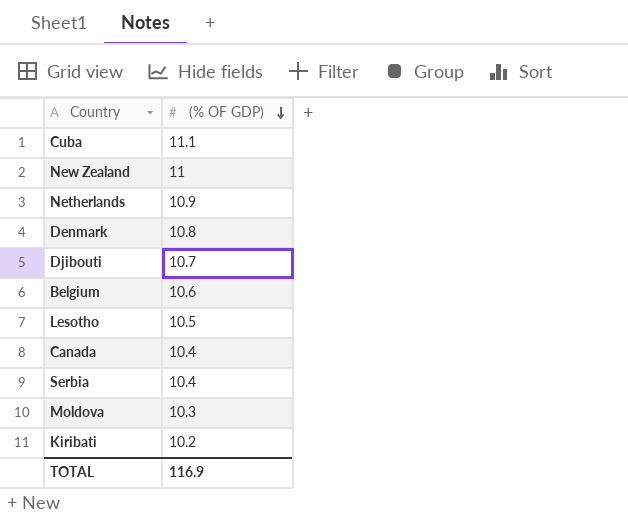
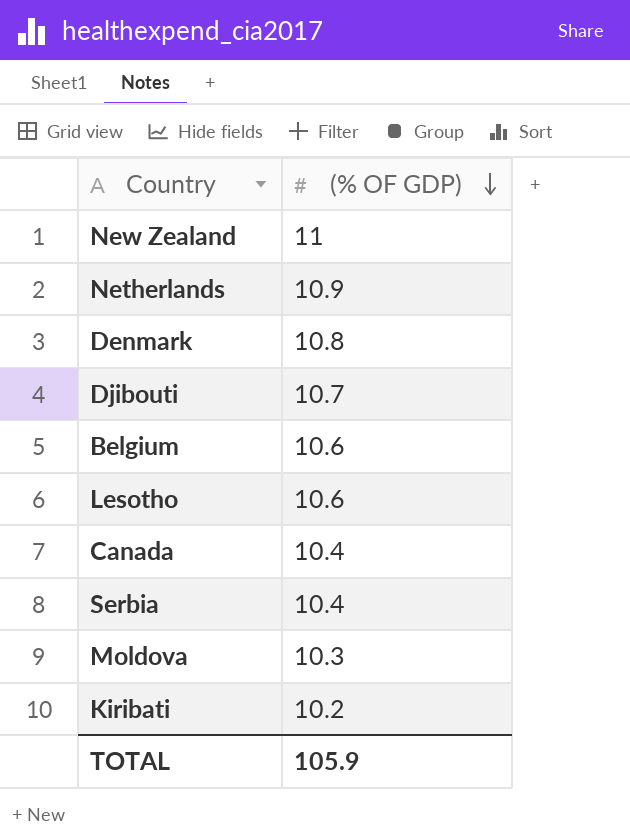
row Cuba: 11.1 -> none
Lesotho | (% OF GDP): 10.5 -> 10.6
TOTAL | (% OF GDP): 116.9 -> 105.9

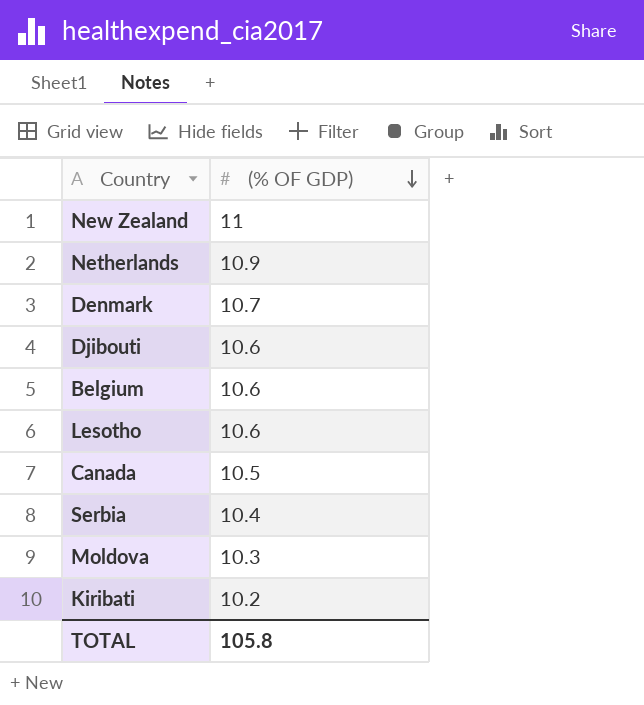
Denmark | (% OF GDP): 10.8 -> 10.7
Djibouti | (% OF GDP): 10.7 -> 10.6
Canada | (% OF GDP): 10.4 -> 10.5
TOTAL | (% OF GDP): 105.9 -> 105.8

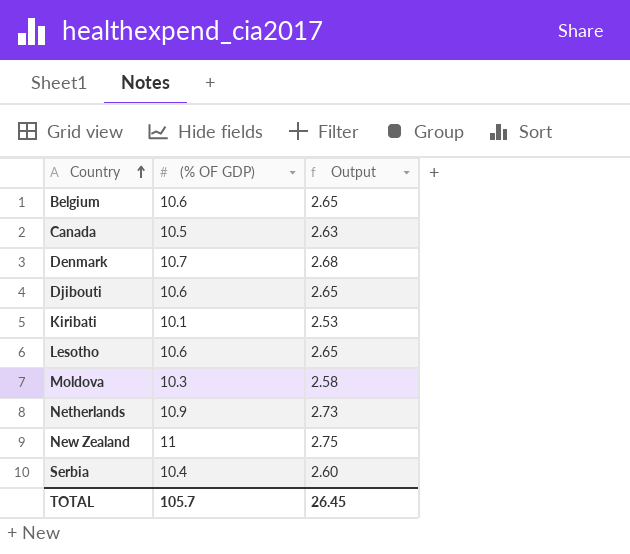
row order: (% OF GDP) descending -> Country ascending
column Output | formula: none -> [(% OF GDP)] * 0.25
Kiribati | (% OF GDP): 10.2 -> 10.1
TOTAL | (% OF GDP): 105.8 -> 105.7

